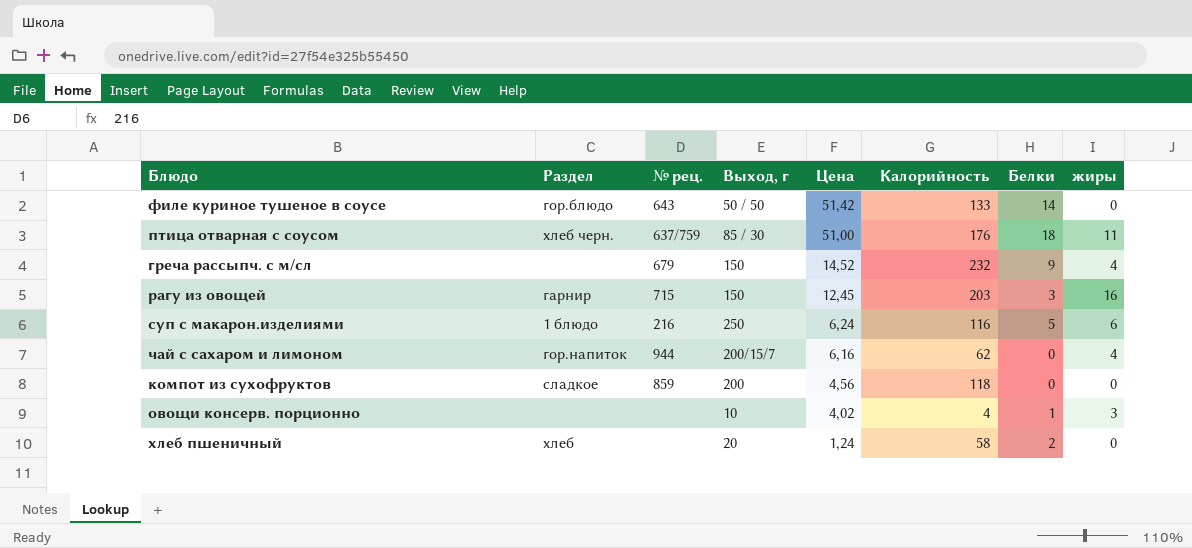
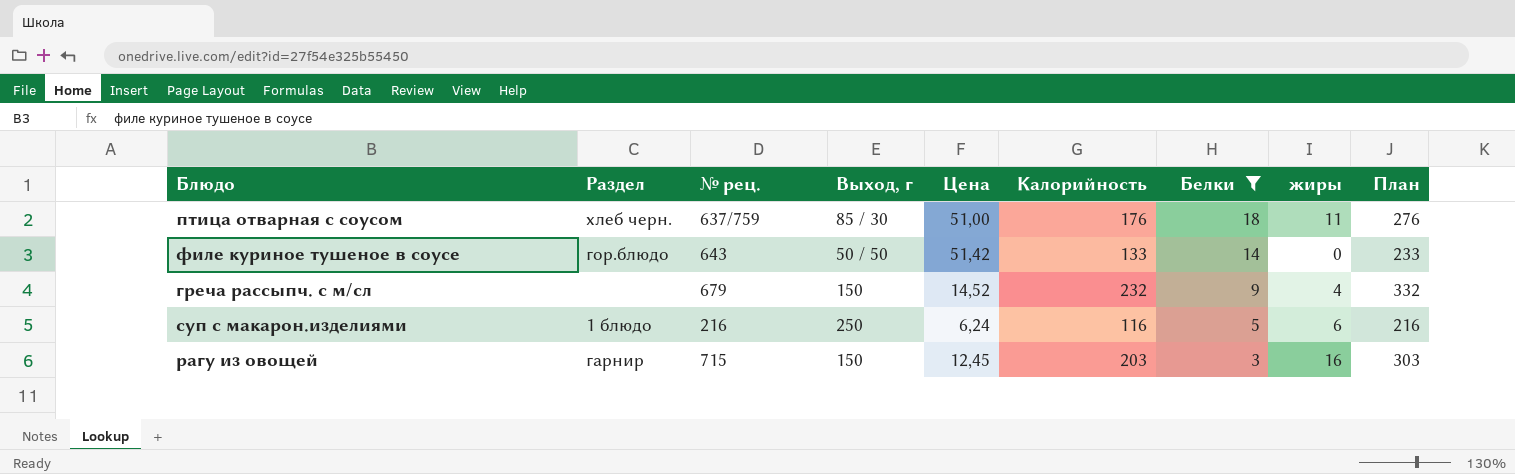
filter: none -> Белки >= 3
row order: Цена descending -> Белки descending
column План | formula: none -> [Калорийность] + 100

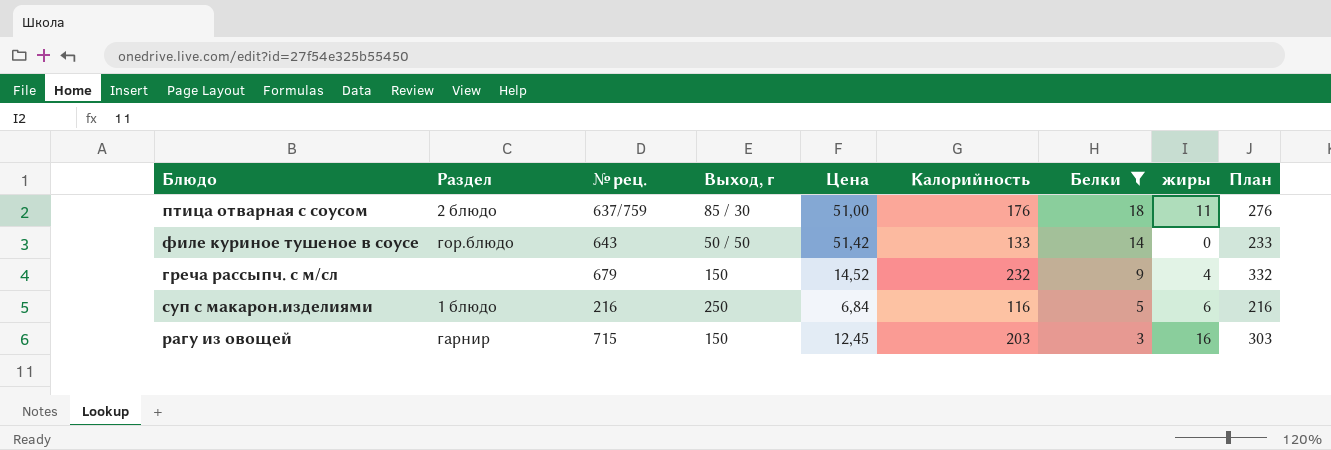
птица отварная с соусом | Раздел: хлеб черн. -> 2 блюдо
суп с макарон.изделиями | Цена: 6,24 -> 6,84

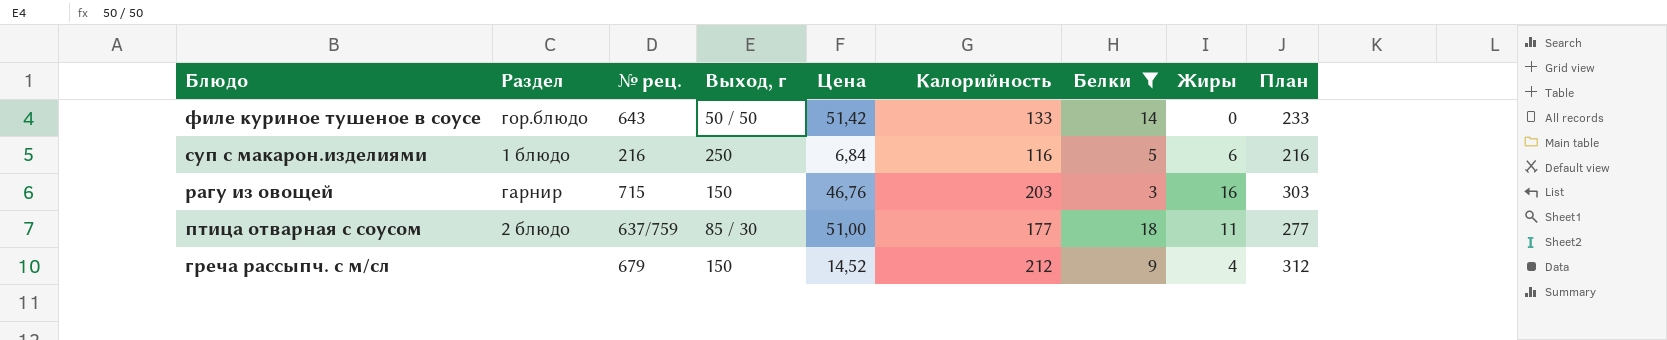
row order: Белки descending -> Блюдо descending
column name: жиры -> Жиры
рагу из овощей | Цена: 12,45 -> 46,76
птица отварная с соусом | Калорийность: 176 -> 177
птица отварная с соусом | План: 276 -> 277
греча рассыпч. с м/сл | Калорийность: 232 -> 212
греча рассыпч. с м/сл | План: 332 -> 312

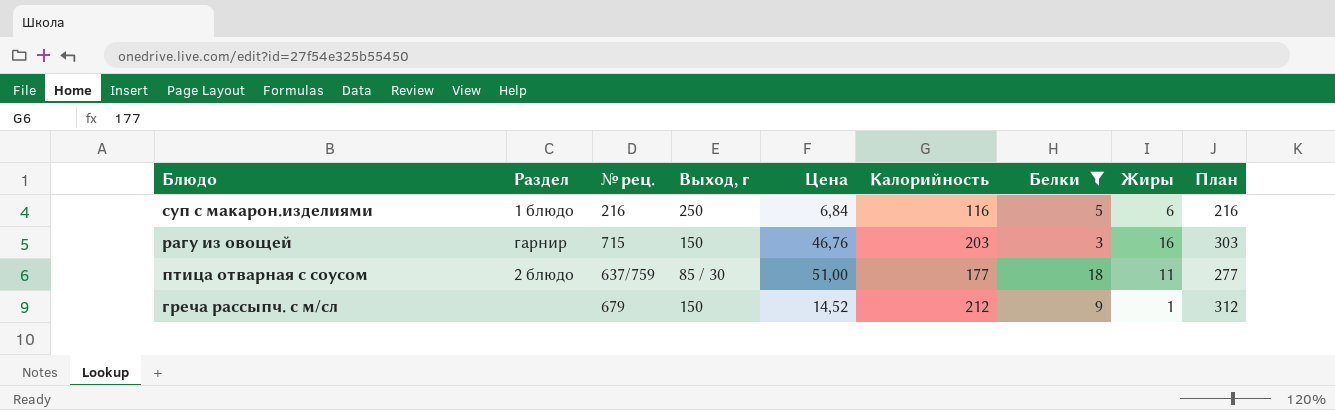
row филе куриное тушеное в соусе: гор.блюдо | 643 | 50 / 50 | 51,42 | 133 | 14 | 0 | 233 -> none
греча рассыпч. с м/сл | Жиры: 4 -> 1

